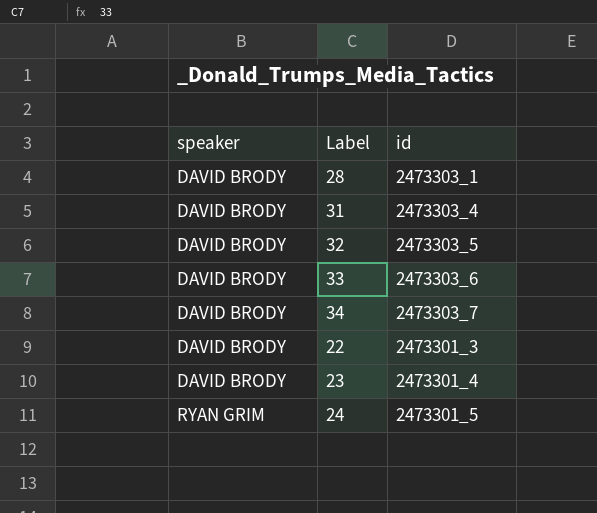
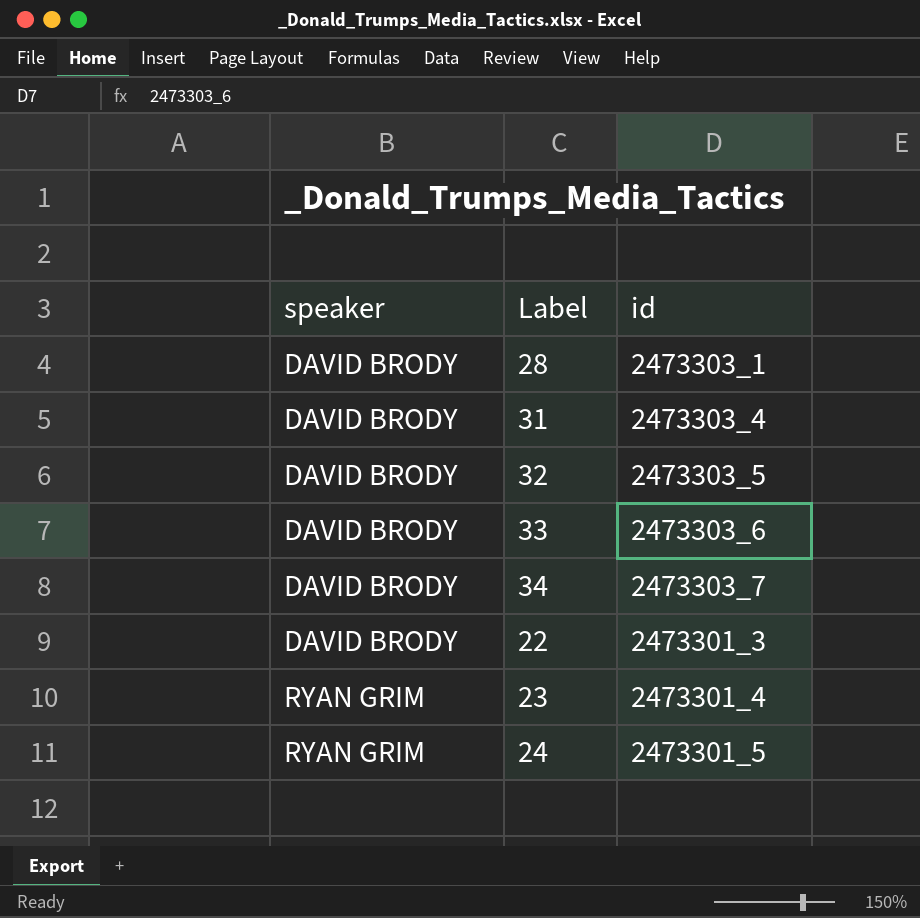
23 | speaker: DAVID BRODY -> RYAN GRIM

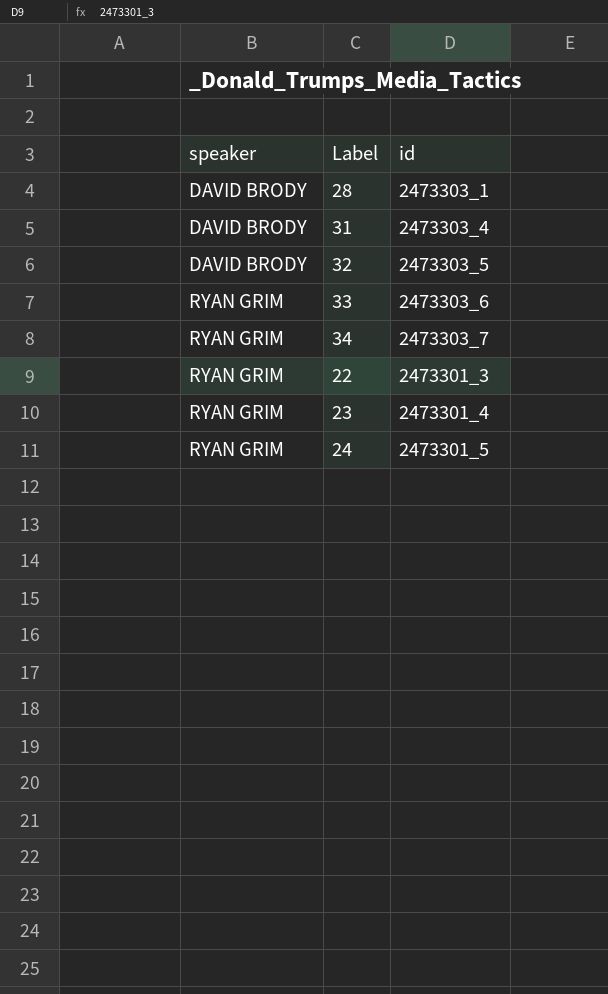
33 | speaker: DAVID BRODY -> RYAN GRIM
34 | speaker: DAVID BRODY -> RYAN GRIM
22 | speaker: DAVID BRODY -> RYAN GRIM

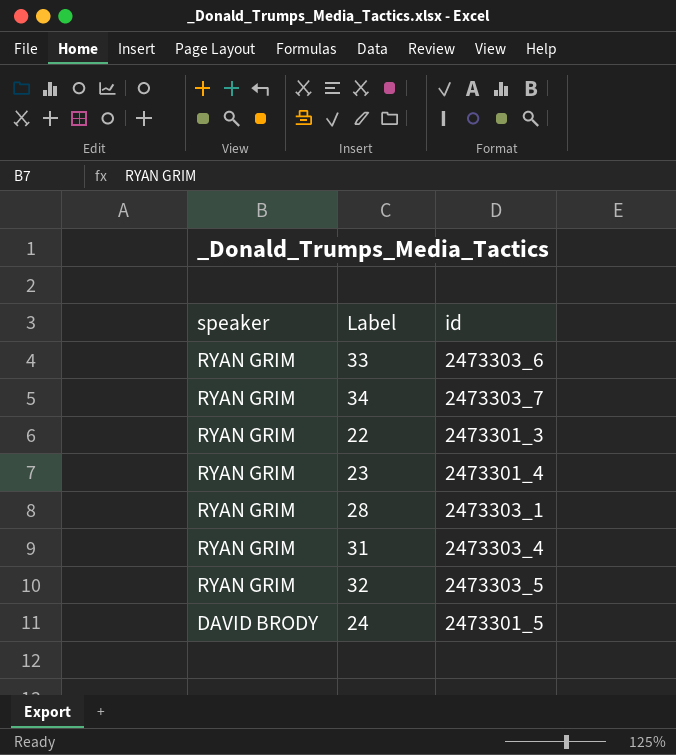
row order: speaker ascending -> speaker descending
28 | speaker: DAVID BRODY -> RYAN GRIM
31 | speaker: DAVID BRODY -> RYAN GRIM
32 | speaker: DAVID BRODY -> RYAN GRIM
24 | speaker: RYAN GRIM -> DAVID BRODY

